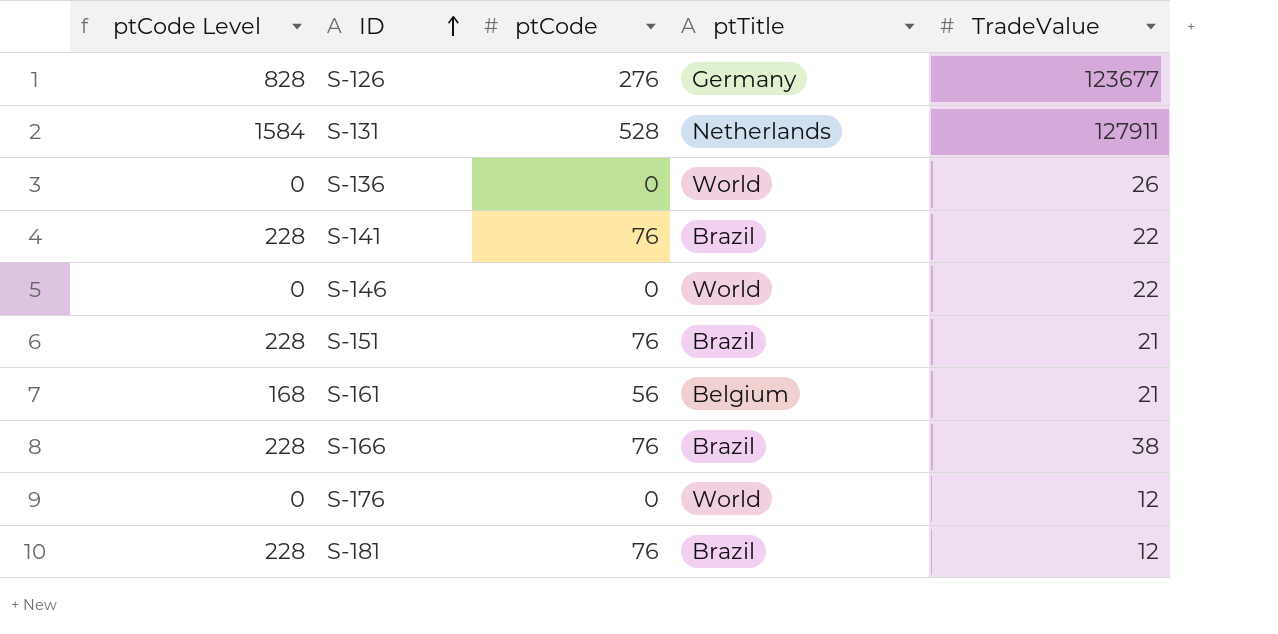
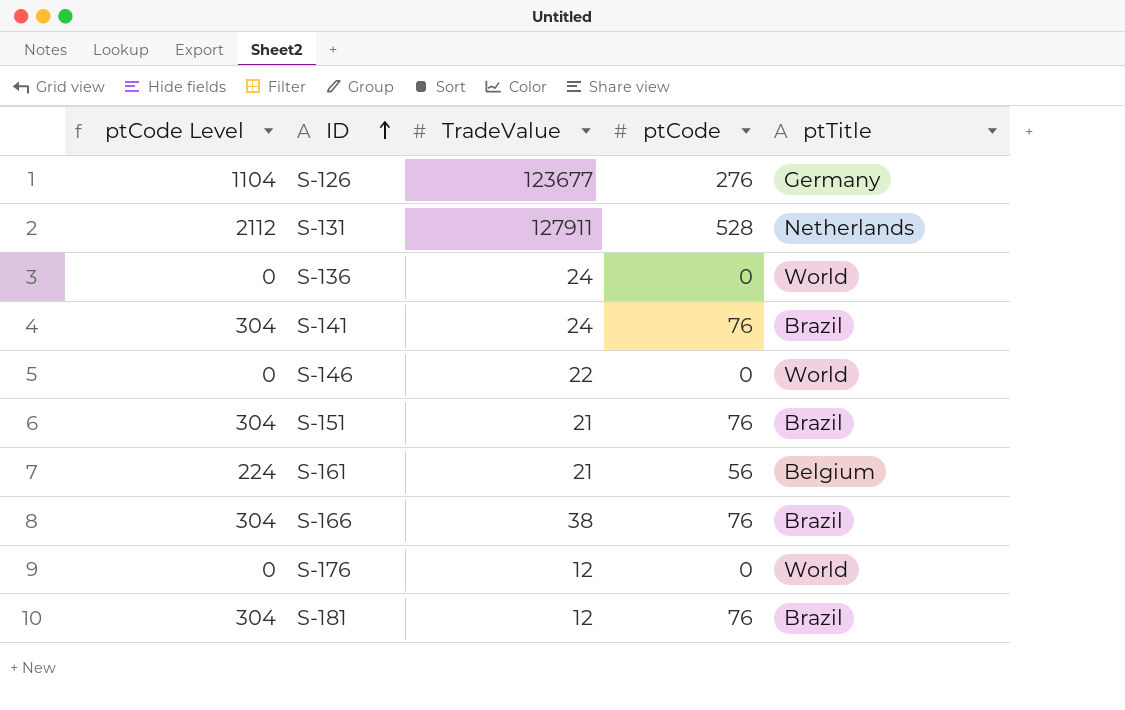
column ptCode Level | formula: [ptCode] * 3 -> [ptCode] * 4
column TradeValue | position: 5 -> 3
S-136 | TradeValue: 26 -> 24
S-141 | TradeValue: 22 -> 24

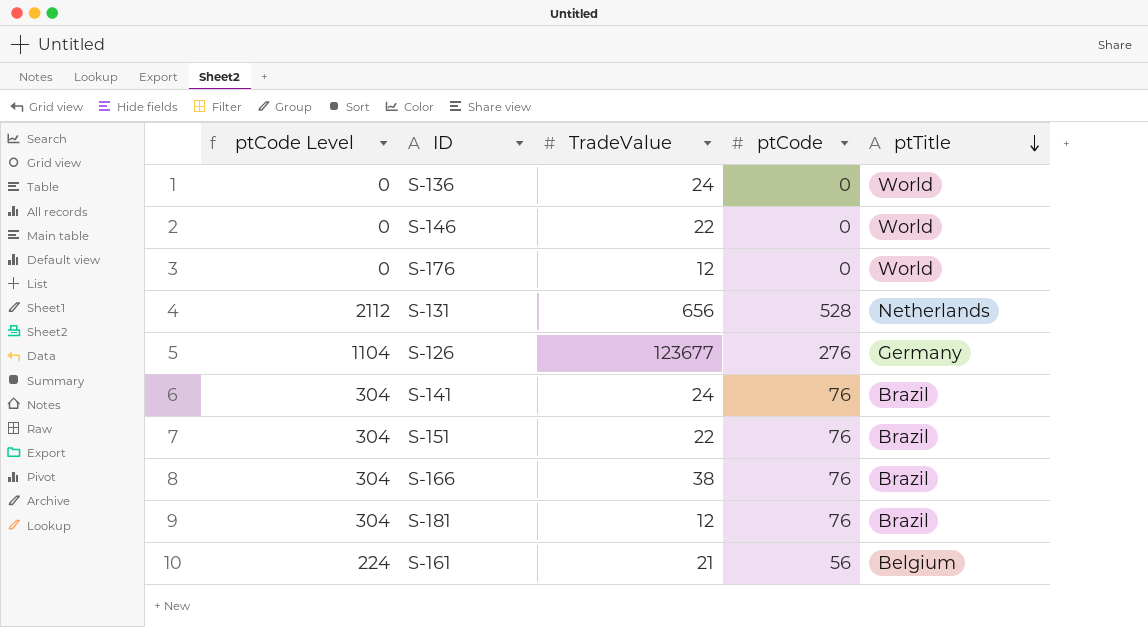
row order: ID ascending -> ptTitle descending
S-131 | TradeValue: 127911 -> 656
S-151 | TradeValue: 21 -> 22

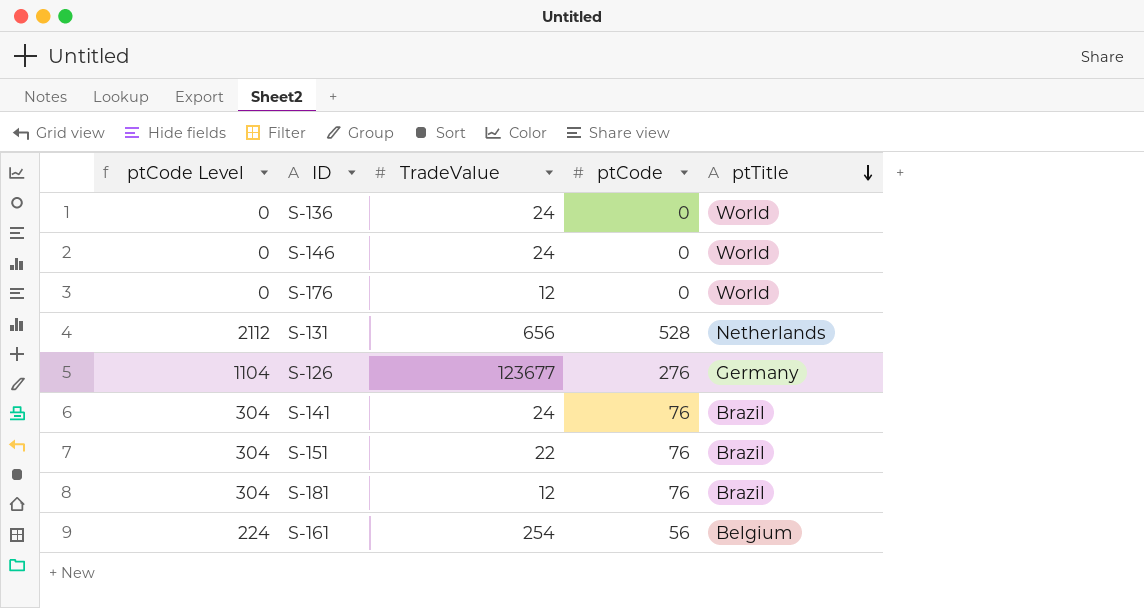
row S-166: 304 | 38 | 76 | Brazil -> none
S-146 | TradeValue: 22 -> 24
S-161 | TradeValue: 21 -> 254

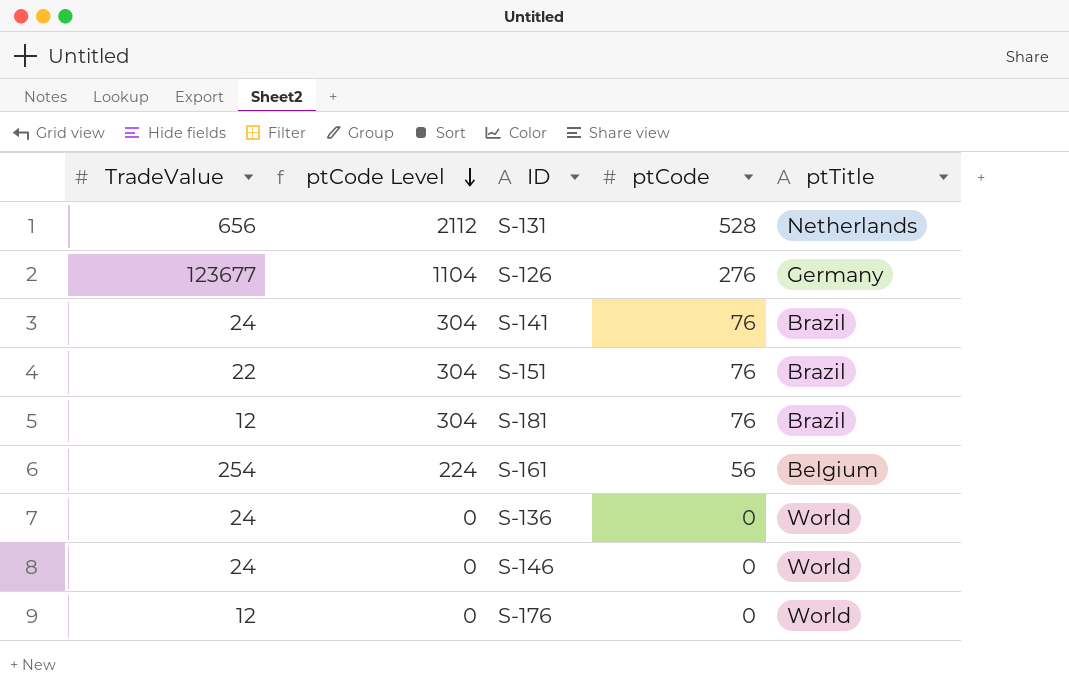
row order: ptTitle descending -> ptCode Level descending
column TradeValue | position: 3 -> 1

